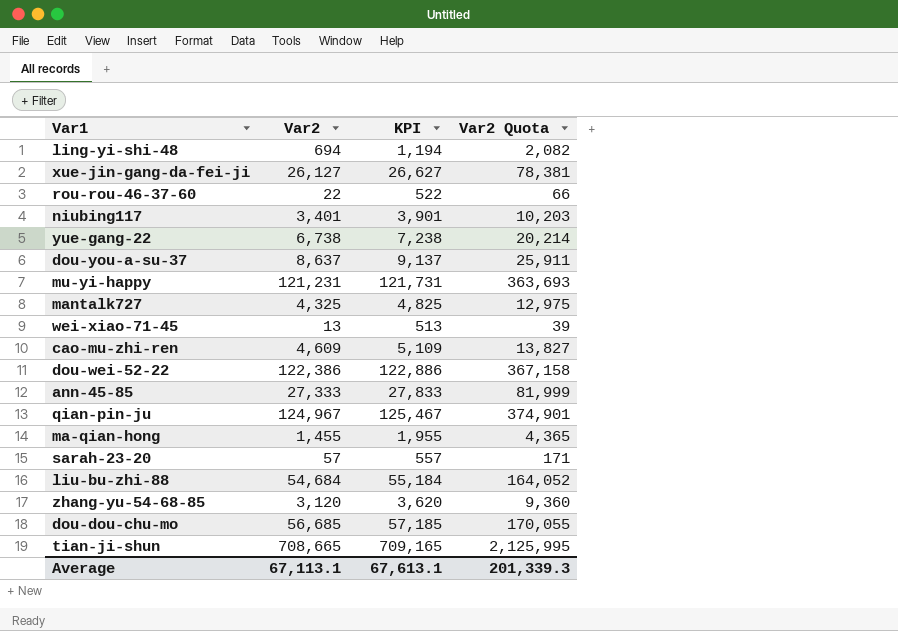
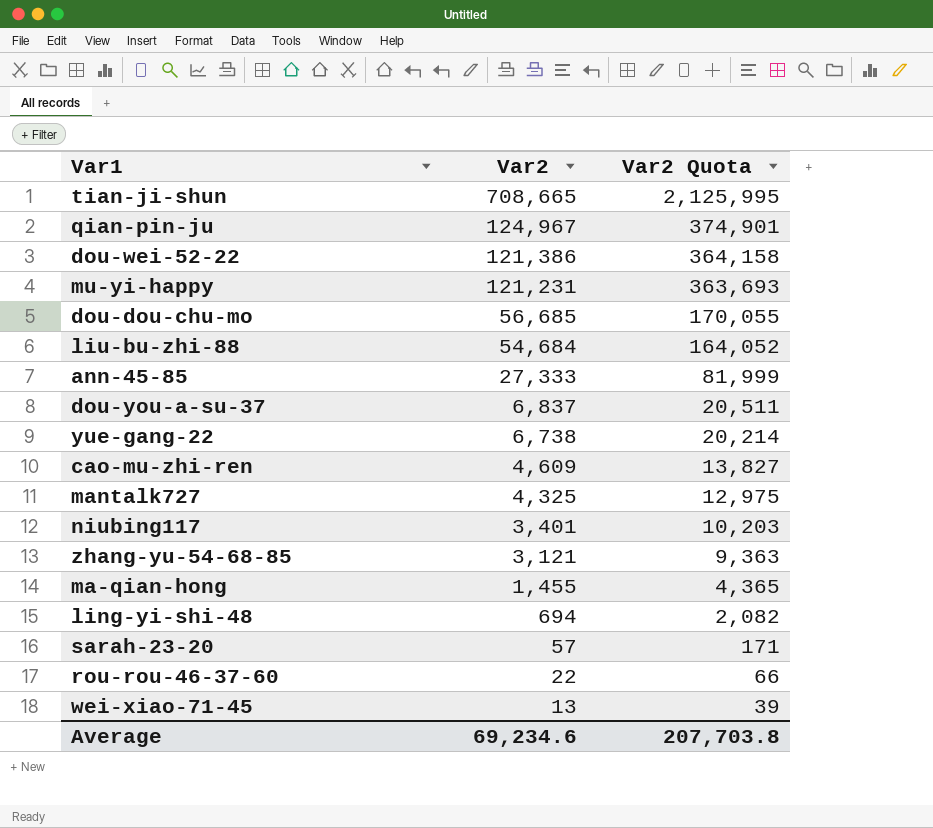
row order: none -> Var2 descending
column KPI | formula: [Var2] + 500 -> none
row xue-jin-gang-da-fei-ji: 26,127 | 26,627 | 78,381 -> none
dou-wei-52-22 | Var2: 122,386 -> 121,386
dou-wei-52-22 | Var2 Quota: 367,158 -> 364,158
dou-you-a-su-37 | Var2: 8,637 -> 6,837
dou-you-a-su-37 | Var2 Quota: 25,911 -> 20,511
zhang-yu-54-68-85 | Var2: 3,120 -> 3,121
zhang-yu-54-68-85 | Var2 Quota: 9,360 -> 9,363
Average | Var2: 67,113.1 -> 69,234.6
Average | Var2 Quota: 201,339.3 -> 207,703.8

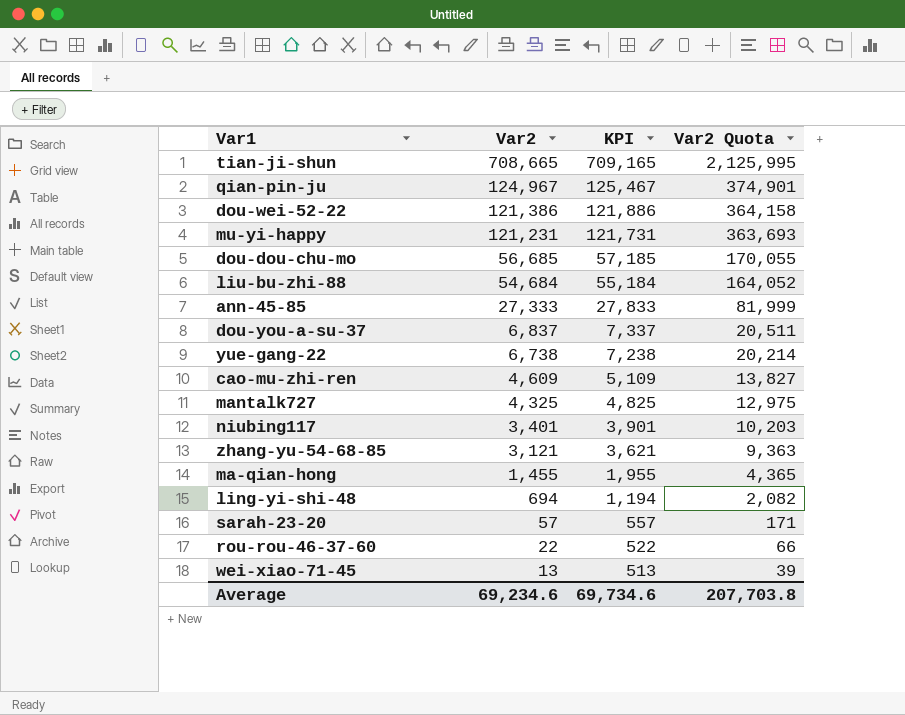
column KPI | formula: none -> [Var2] + 500

